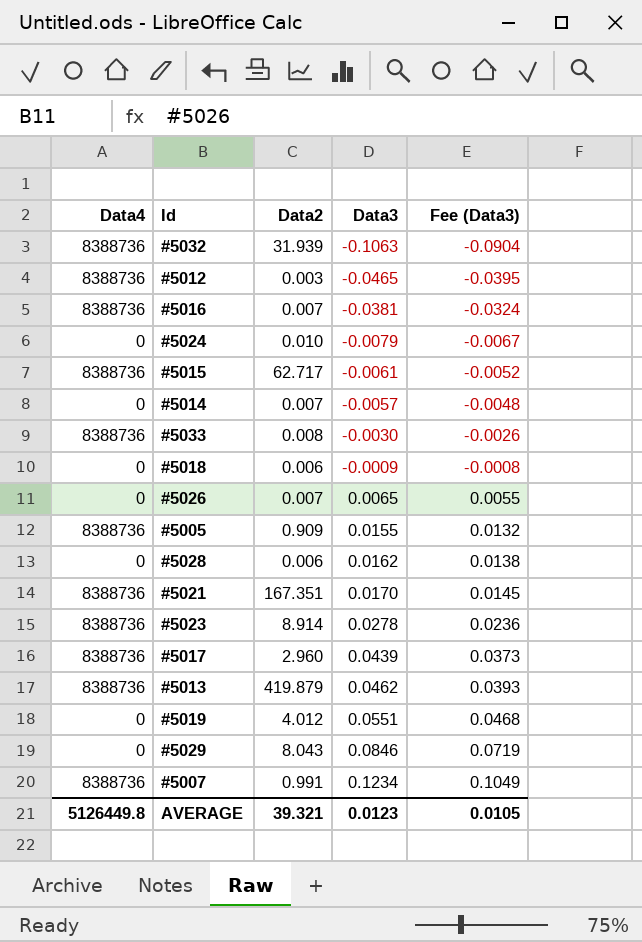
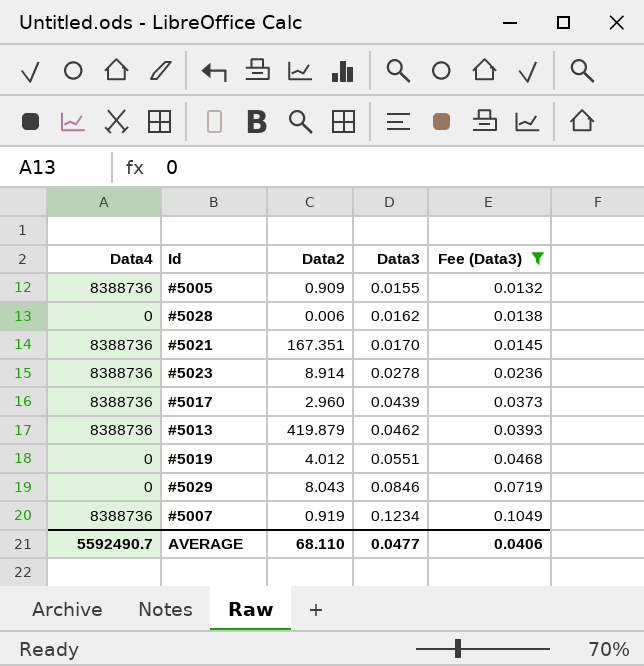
filter: none -> Fee (Data3) >= 0.0132
#5007 | Data2: 0.991 -> 0.919
AVERAGE | Data4: 5126449.8 -> 5592490.7
AVERAGE | Data2: 39.321 -> 68.110
AVERAGE | Data3: 0.0123 -> 0.0477
AVERAGE | Fee (Data3): 0.0105 -> 0.0406

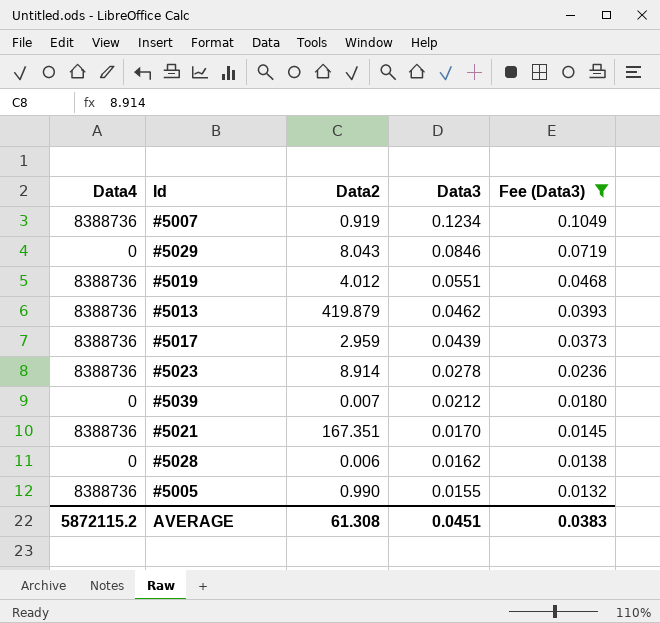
row order: Data3 ascending -> Data3 descending
#5019 | Data4: 0 -> 8388736
#5017 | Data2: 2.960 -> 2.959
row #5039: none -> 0 | 0.007 | 0.0212 | 0.0180
#5005 | Data2: 0.909 -> 0.990
AVERAGE | Data4: 5592490.7 -> 5872115.2
AVERAGE | Data2: 68.110 -> 61.308
AVERAGE | Data3: 0.0477 -> 0.0451
AVERAGE | Fee (Data3): 0.0406 -> 0.0383

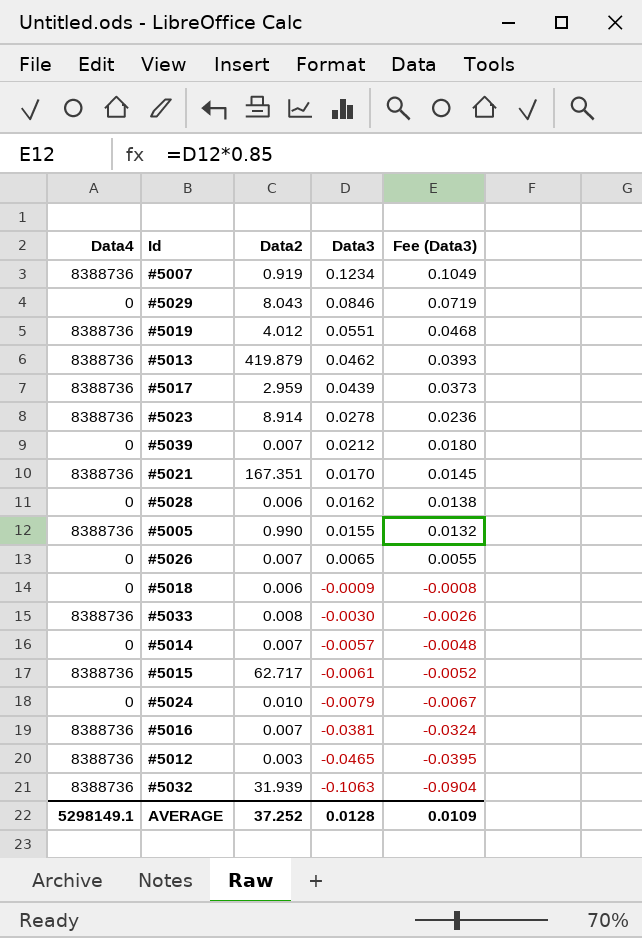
filter: Fee (Data3) >= 0.0132 -> none
AVERAGE | Data4: 5872115.2 -> 5298149.1
AVERAGE | Data2: 61.308 -> 37.252
AVERAGE | Data3: 0.0451 -> 0.0128
AVERAGE | Fee (Data3): 0.0383 -> 0.0109

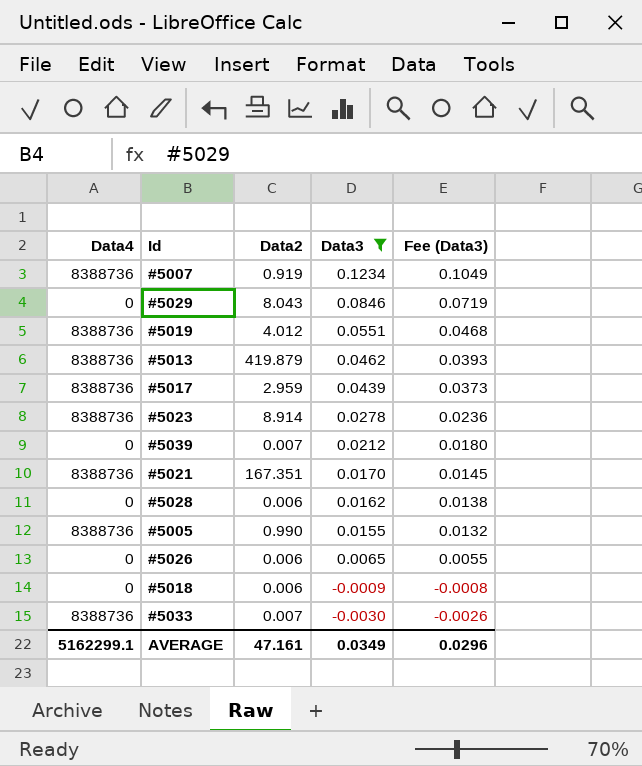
filter: none -> Data3 >= -0.0030
#5026 | Data2: 0.007 -> 0.006
#5033 | Data2: 0.008 -> 0.007
AVERAGE | Data4: 5298149.1 -> 5162299.1
AVERAGE | Data2: 37.252 -> 47.161
AVERAGE | Data3: 0.0128 -> 0.0349
AVERAGE | Fee (Data3): 0.0109 -> 0.0296

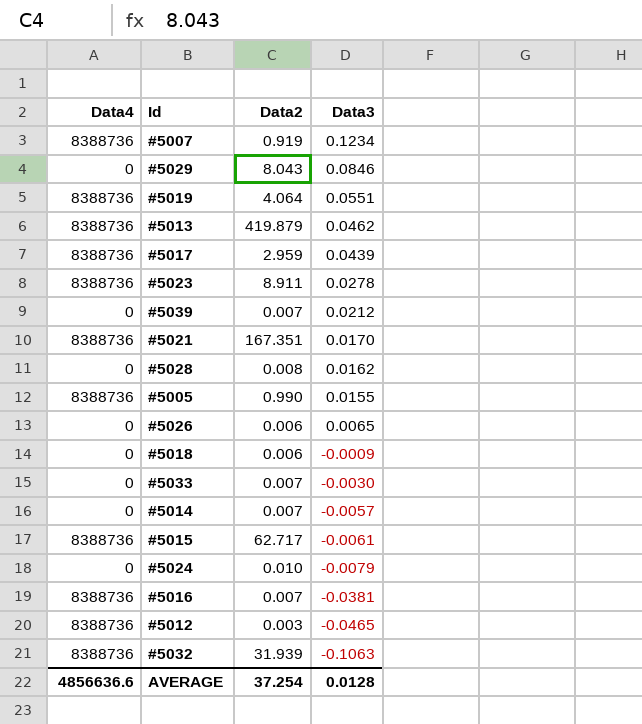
filter: Data3 >= -0.0030 -> none
column Fee (Data3) | formula: [Data3] * 0.85 -> none
#5019 | Data2: 4.012 -> 4.064
#5023 | Data2: 8.914 -> 8.911
#5028 | Data2: 0.006 -> 0.008
#5033 | Data4: 8388736 -> 0
AVERAGE | Data4: 5162299.1 -> 4856636.6
AVERAGE | Data2: 47.161 -> 37.254
AVERAGE | Data3: 0.0349 -> 0.0128

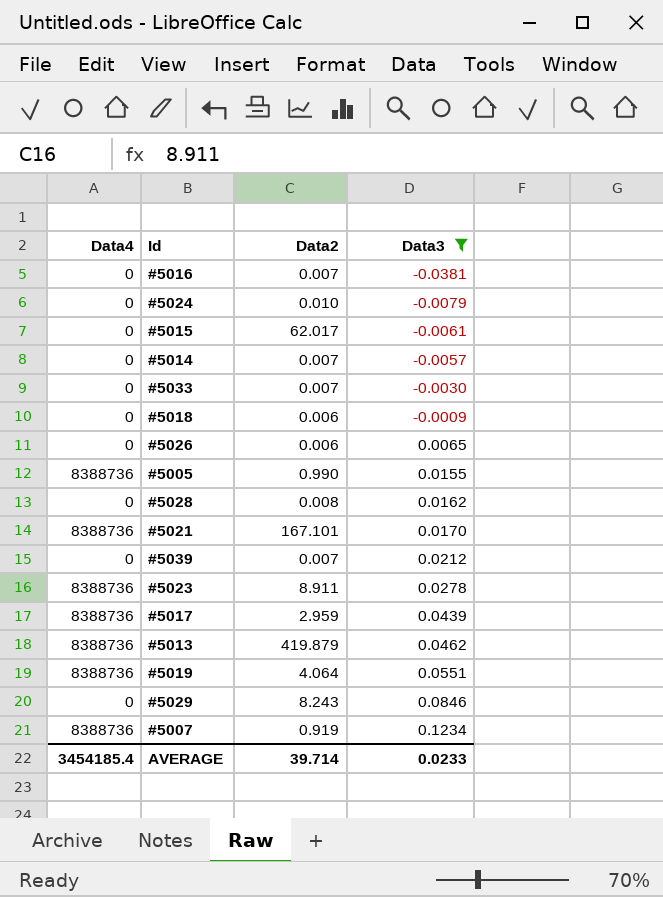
filter: none -> Data3 >= -0.0381
row order: Data3 descending -> Data3 ascending
#5016 | Data4: 8388736 -> 0
#5015 | Data4: 8388736 -> 0
#5015 | Data2: 62.717 -> 62.017
#5021 | Data2: 167.351 -> 167.101
#5029 | Data2: 8.043 -> 8.243
AVERAGE | Data4: 4856636.6 -> 3454185.4
AVERAGE | Data2: 37.254 -> 39.714
AVERAGE | Data3: 0.0128 -> 0.0233

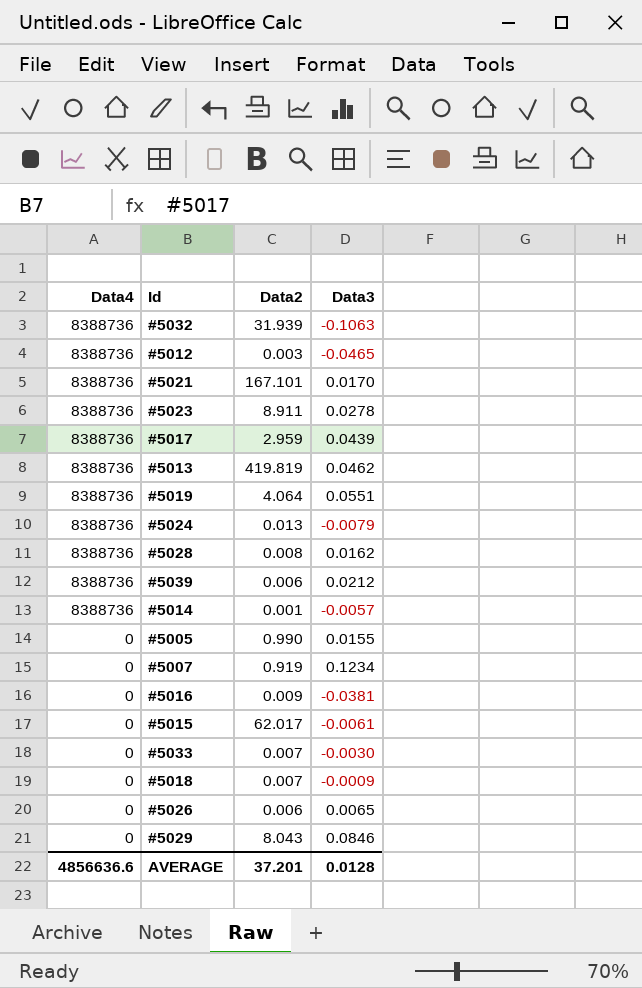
filter: Data3 >= -0.0381 -> none
row order: Data3 ascending -> Data4 descending
#5013 | Data2: 419.879 -> 419.819
#5024 | Data4: 0 -> 8388736
#5024 | Data2: 0.010 -> 0.013
#5028 | Data4: 0 -> 8388736
#5039 | Data4: 0 -> 8388736
#5039 | Data2: 0.007 -> 0.006
#5014 | Data4: 0 -> 8388736
#5014 | Data2: 0.007 -> 0.001
#5005 | Data4: 8388736 -> 0
#5007 | Data4: 8388736 -> 0
#5016 | Data2: 0.007 -> 0.009
#5018 | Data2: 0.006 -> 0.007
#5029 | Data2: 8.243 -> 8.043
AVERAGE | Data4: 3454185.4 -> 4856636.6
AVERAGE | Data2: 39.714 -> 37.201
AVERAGE | Data3: 0.0233 -> 0.0128

